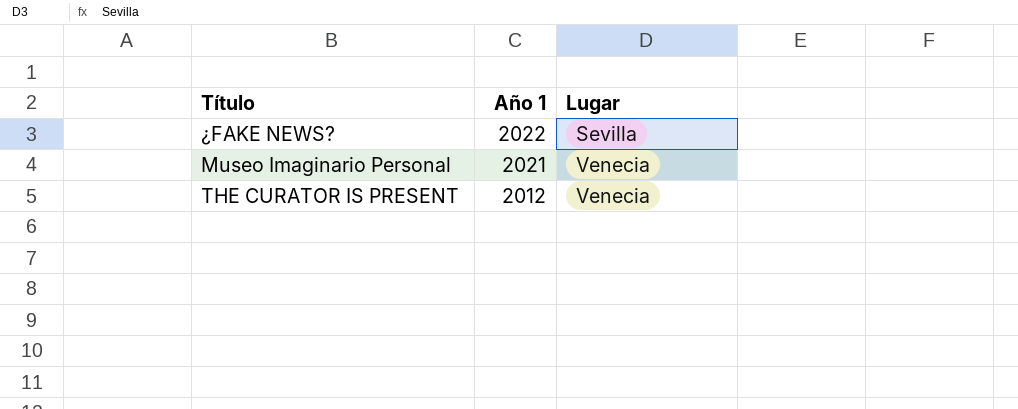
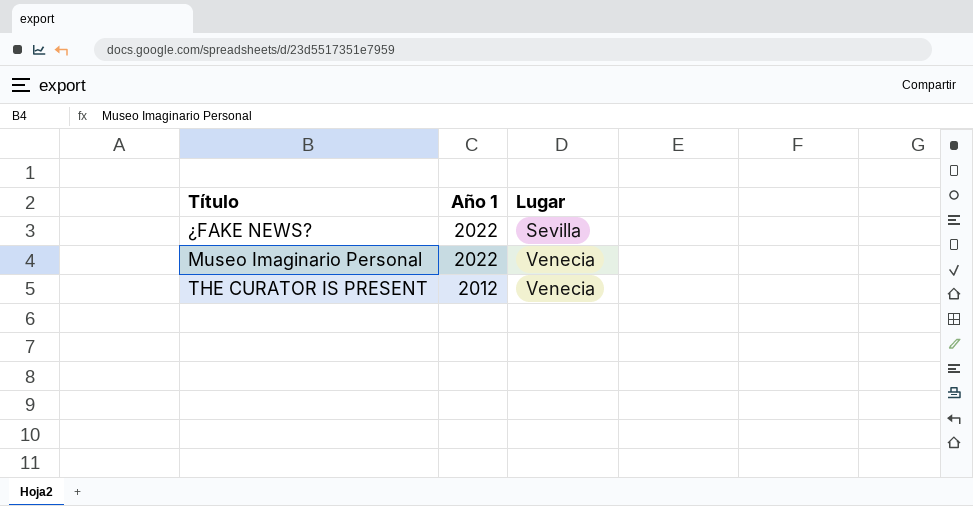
Museo Imaginario Personal | Año 1: 2021 -> 2022

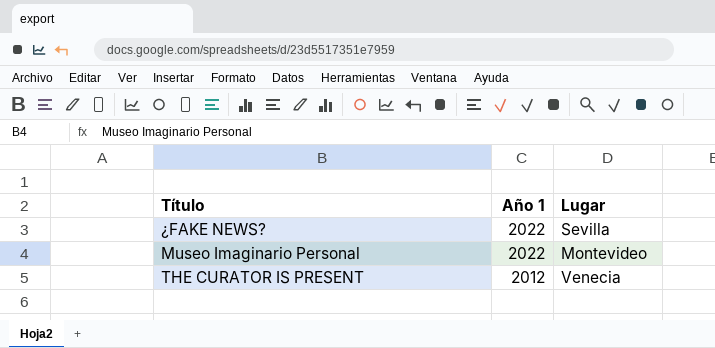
Museo Imaginario Personal | Lugar: Venecia -> Montevideo

